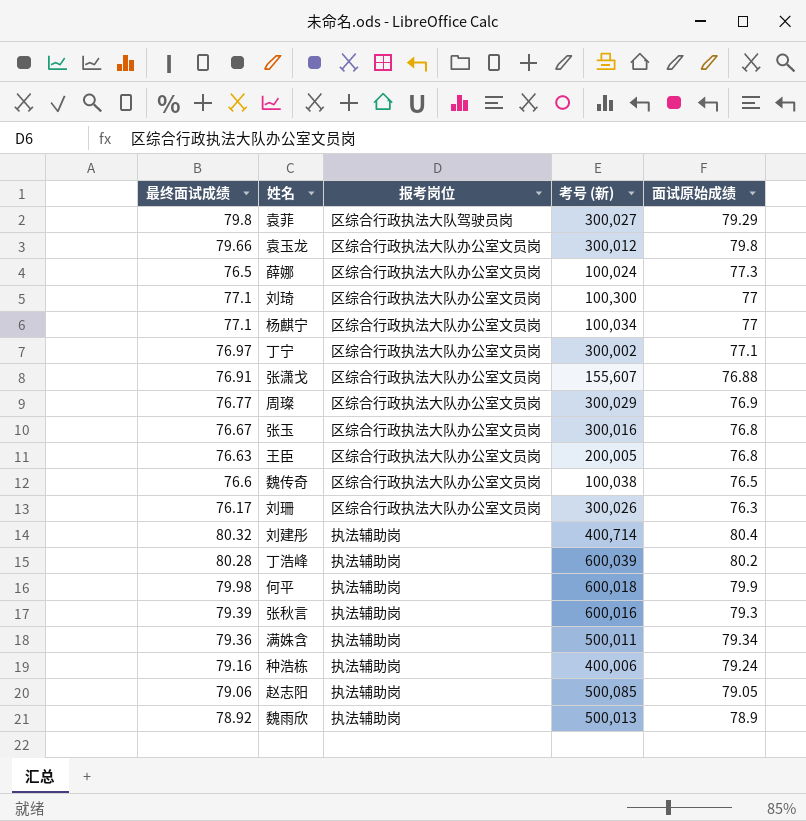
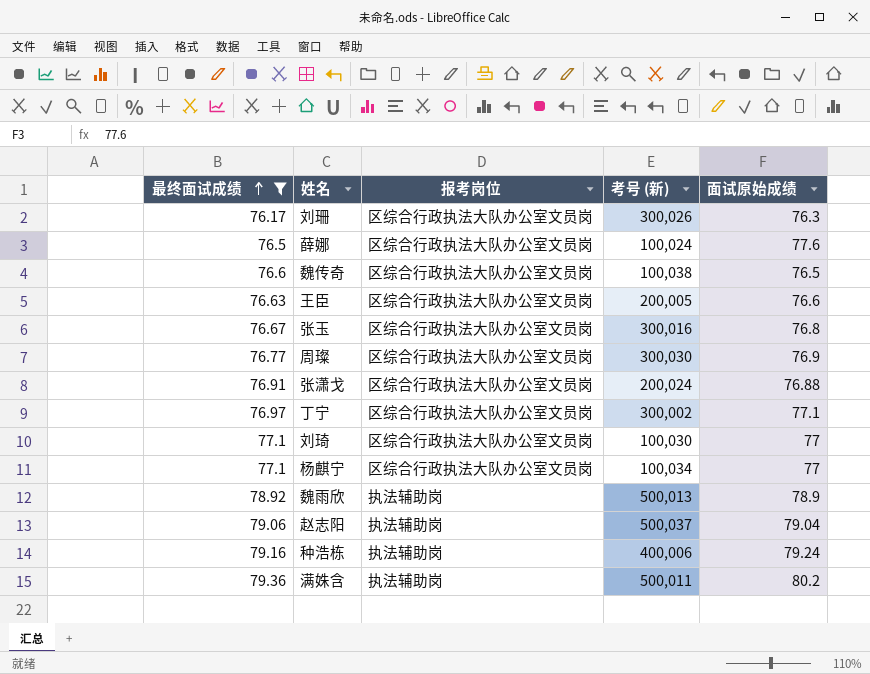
filter: none -> 最终面试成绩 <= 79.36
row order: none -> 最终面试成绩 ascending
薛娜 | 面试原始成绩: 77.3 -> 77.6
王臣 | 面试原始成绩: 76.8 -> 76.6
周璨 | 考号 (新): 300,029 -> 300,030
张潇戈 | 考号 (新): 155,607 -> 200,024
刘琦 | 考号 (新): 100,300 -> 100,030
赵志阳 | 考号 (新): 500,085 -> 500,037
赵志阳 | 面试原始成绩: 79.05 -> 79.04
满姝含 | 面试原始成绩: 79.34 -> 80.2

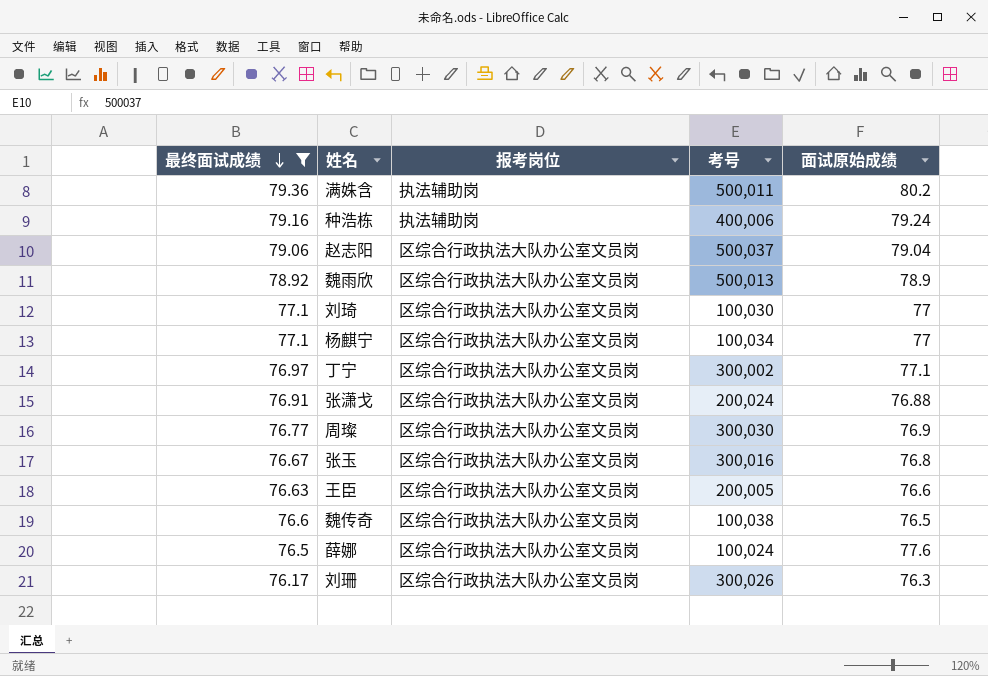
row order: 最终面试成绩 ascending -> 最终面试成绩 descending
column name: 考号 (新) -> 考号
赵志阳 | 报考岗位: 执法辅助岗 -> 区综合行政执法大队办公室文员岗
魏雨欣 | 报考岗位: 执法辅助岗 -> 区综合行政执法大队办公室文员岗

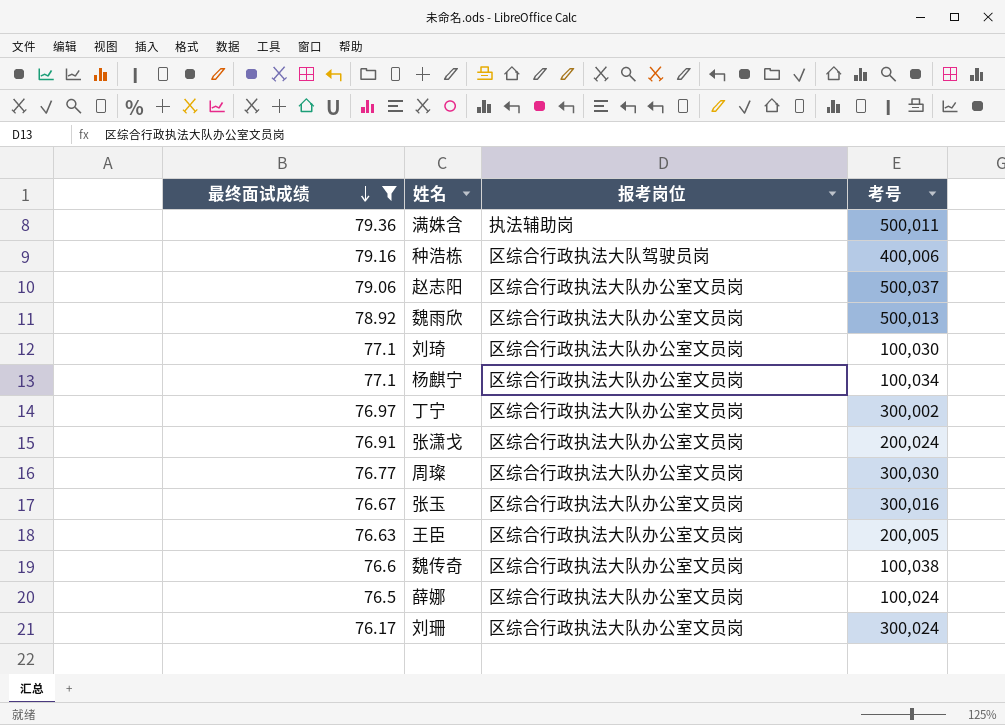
column 面试原始成绩 | position: 5 -> none
种浩栋 | 报考岗位: 执法辅助岗 -> 区综合行政执法大队驾驶员岗
刘珊 | 考号: 300,026 -> 300,024

